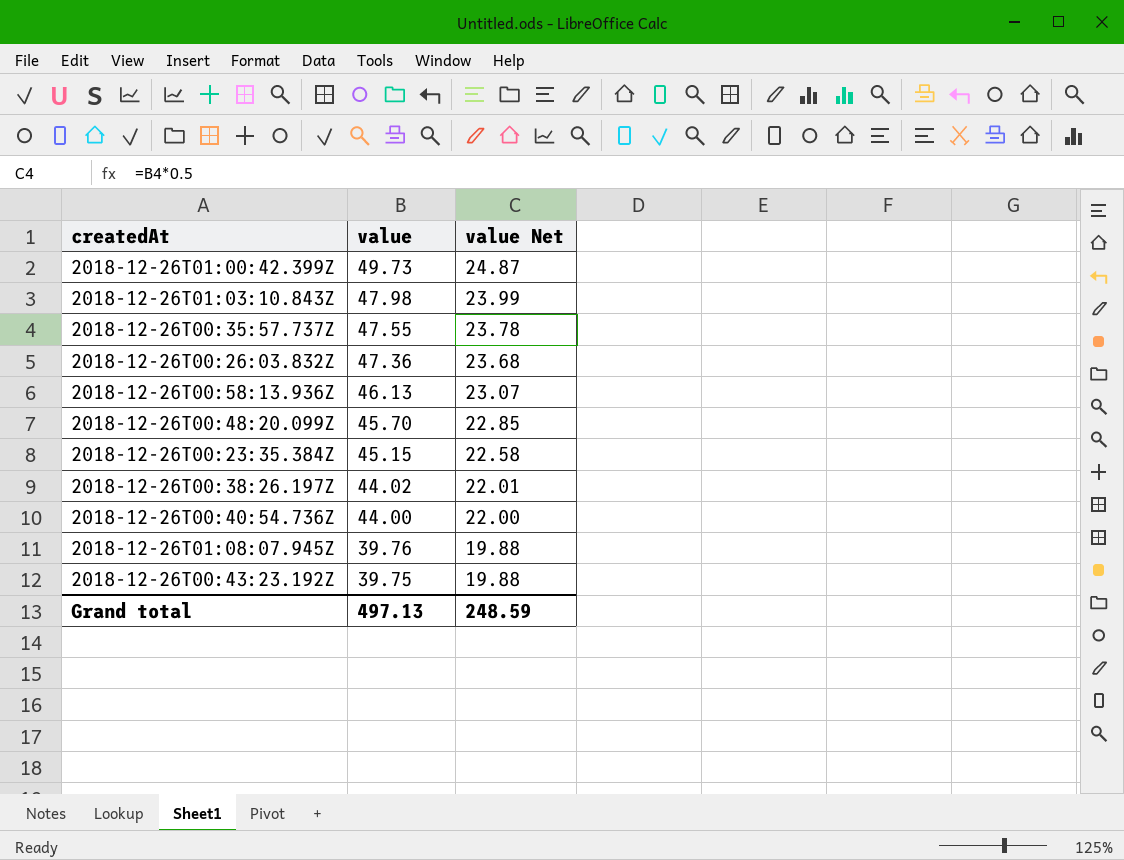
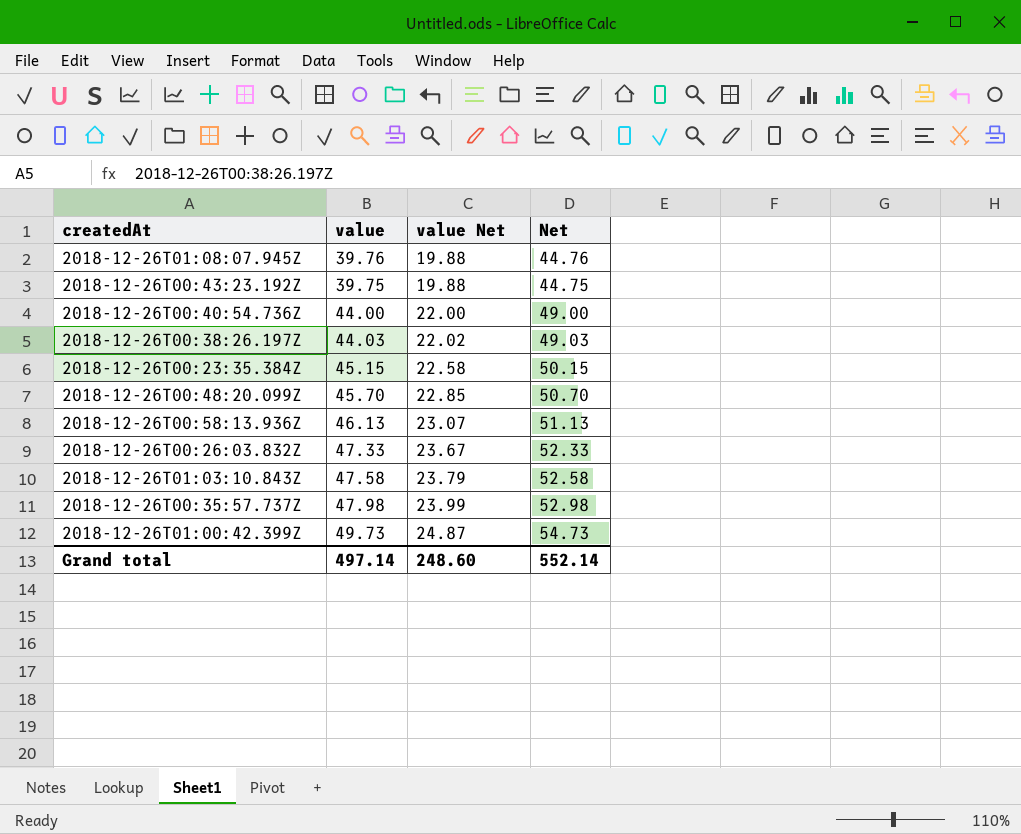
row order: value descending -> value Net ascending
column Net | formula: none -> [value] + 5
2018-12-26T00:38:26.197Z | value: 44.02 -> 44.03
2018-12-26T00:38:26.197Z | value Net: 22.01 -> 22.02
2018-12-26T00:26:03.832Z | value: 47.36 -> 47.33
2018-12-26T00:26:03.832Z | value Net: 23.68 -> 23.67
2018-12-26T01:03:10.843Z | value: 47.98 -> 47.58
2018-12-26T01:03:10.843Z | value Net: 23.99 -> 23.79
2018-12-26T00:35:57.737Z | value: 47.55 -> 47.98
2018-12-26T00:35:57.737Z | value Net: 23.78 -> 23.99
Grand total | value: 497.13 -> 497.14
Grand total | value Net: 248.59 -> 248.60

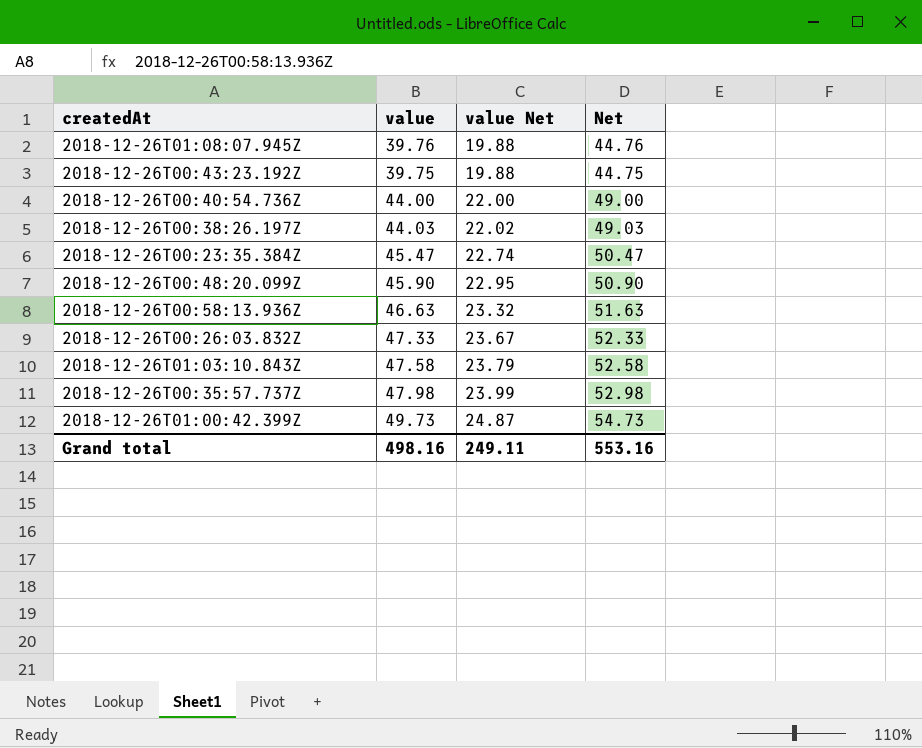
2018-12-26T00:23:35.384Z | value: 45.15 -> 45.47
2018-12-26T00:23:35.384Z | value Net: 22.58 -> 22.74
2018-12-26T00:23:35.384Z | Net: 50.15 -> 50.47
2018-12-26T00:48:20.099Z | value: 45.70 -> 45.90
2018-12-26T00:48:20.099Z | value Net: 22.85 -> 22.95
2018-12-26T00:48:20.099Z | Net: 50.70 -> 50.90
2018-12-26T00:58:13.936Z | value: 46.13 -> 46.63
2018-12-26T00:58:13.936Z | value Net: 23.07 -> 23.32
2018-12-26T00:58:13.936Z | Net: 51.13 -> 51.63
Grand total | value: 497.14 -> 498.16
Grand total | value Net: 248.60 -> 249.11
Grand total | Net: 552.14 -> 553.16

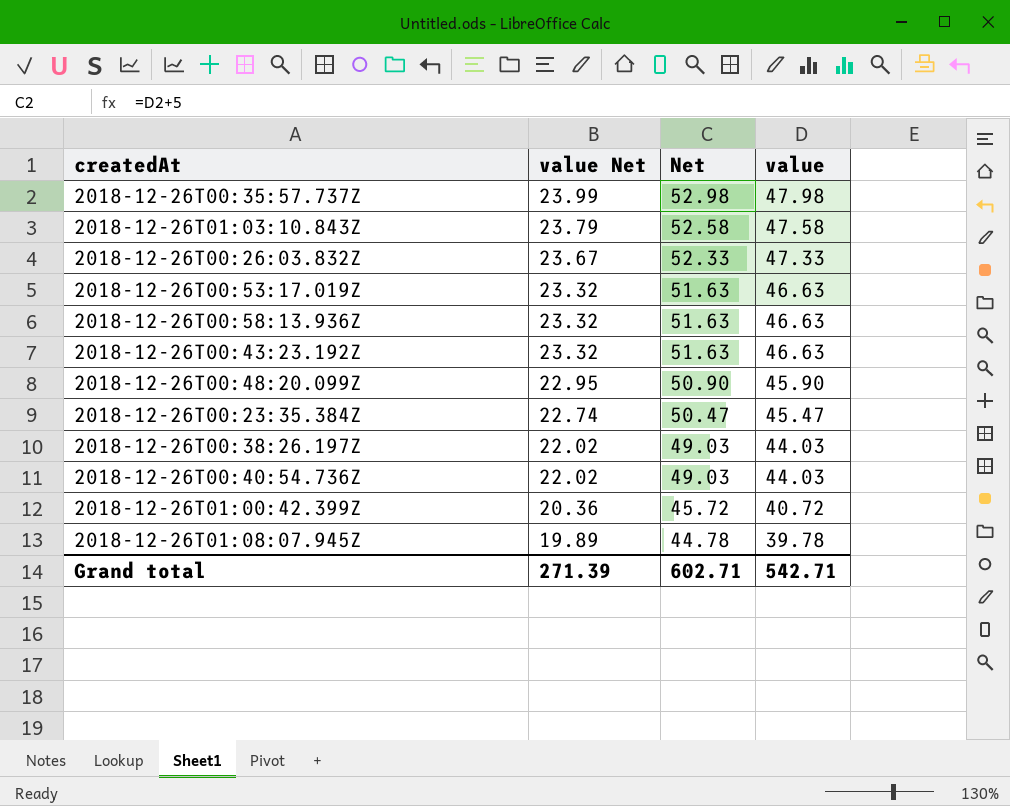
row order: value Net ascending -> value Net descending
column value | position: 2 -> 4
row 2018-12-26T00:53:17.019Z: none -> 23.32 | 51.63 | 46.63
2018-12-26T00:43:23.192Z | value Net: 19.88 -> 23.32
2018-12-26T00:43:23.192Z | Net: 44.75 -> 51.63
2018-12-26T00:43:23.192Z | value: 39.75 -> 46.63
2018-12-26T00:40:54.736Z | value Net: 22.00 -> 22.02
2018-12-26T00:40:54.736Z | Net: 49.00 -> 49.03
2018-12-26T00:40:54.736Z | value: 44.00 -> 44.03
2018-12-26T01:00:42.399Z | value Net: 24.87 -> 20.36
2018-12-26T01:00:42.399Z | Net: 54.73 -> 45.72
2018-12-26T01:00:42.399Z | value: 49.73 -> 40.72
2018-12-26T01:08:07.945Z | value Net: 19.88 -> 19.89
2018-12-26T01:08:07.945Z | Net: 44.76 -> 44.78
2018-12-26T01:08:07.945Z | value: 39.76 -> 39.78
Grand total | value Net: 249.11 -> 271.39
Grand total | Net: 553.16 -> 602.71
Grand total | value: 498.16 -> 542.71

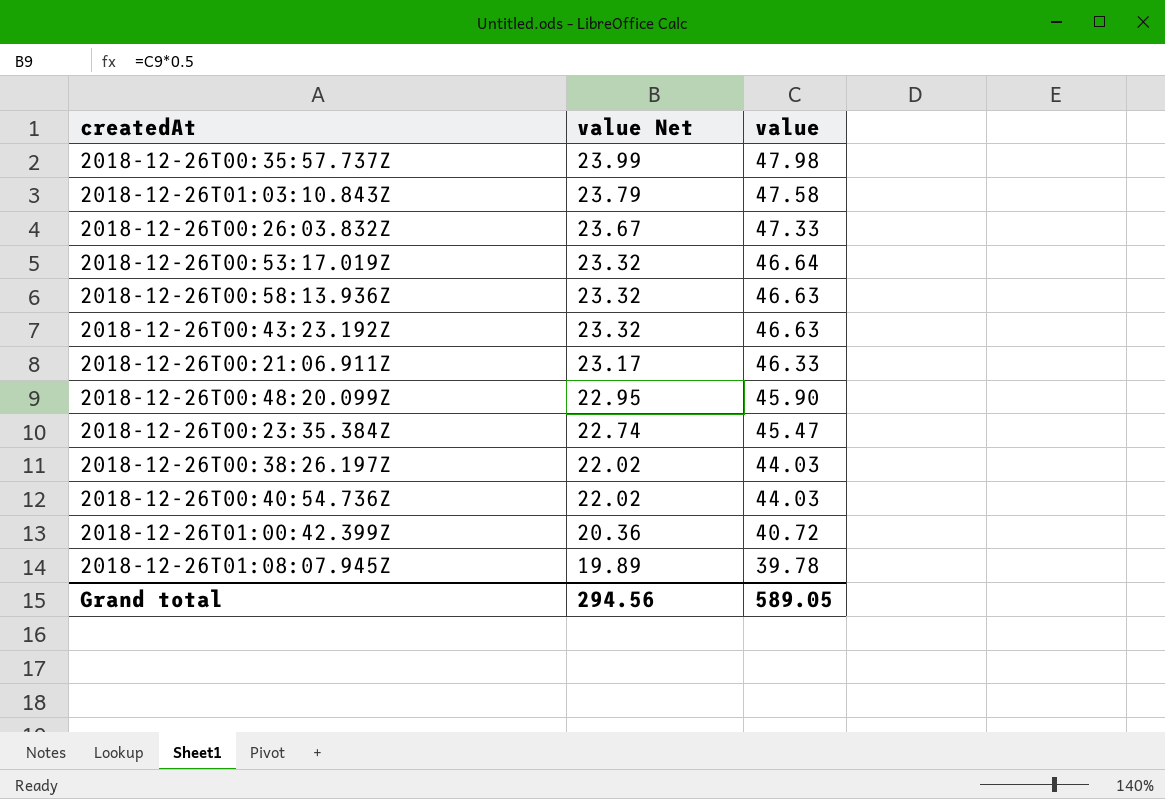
column Net | formula: [value] + 5 -> none
2018-12-26T00:53:17.019Z | value: 46.63 -> 46.64
row 2018-12-26T00:21:06.911Z: none -> 23.17 | 46.33
Grand total | value Net: 271.39 -> 294.56
Grand total | value: 542.71 -> 589.05

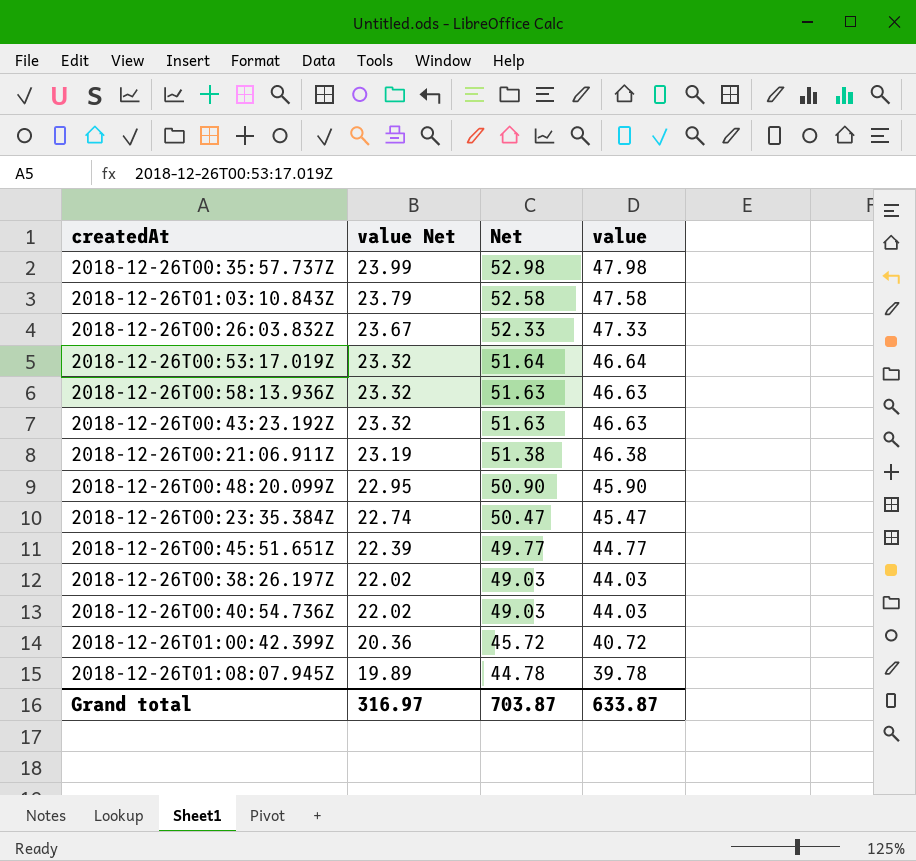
column Net | formula: none -> [value] + 5
2018-12-26T00:21:06.911Z | value Net: 23.17 -> 23.19
2018-12-26T00:21:06.911Z | value: 46.33 -> 46.38
row 2018-12-26T00:45:51.651Z: none -> 22.39 | 49.77 | 44.77
Grand total | value Net: 294.56 -> 316.97
Grand total | value: 589.05 -> 633.87

